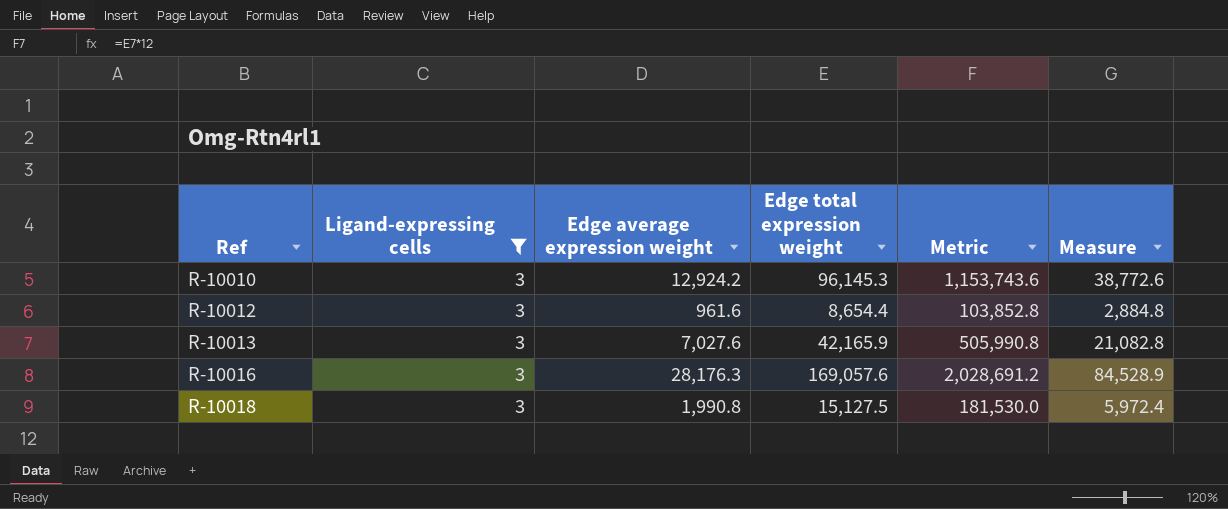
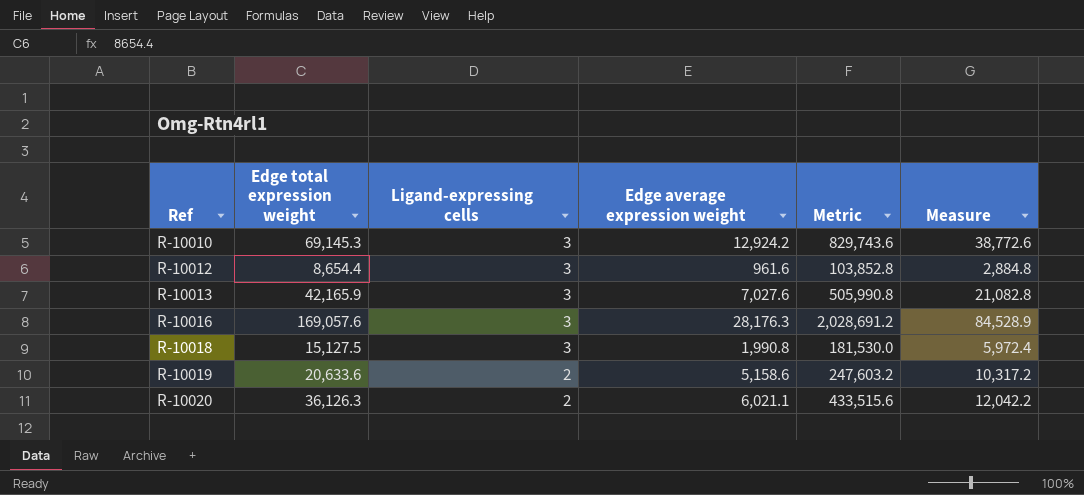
filter: Ligand-expressing cells = 3 -> none
column Edge total expression weight | position: 4 -> 2
R-10010 | Edge total expression weight: 96,145.3 -> 69,145.3
R-10010 | Metric: 1,153,743.6 -> 829,743.6

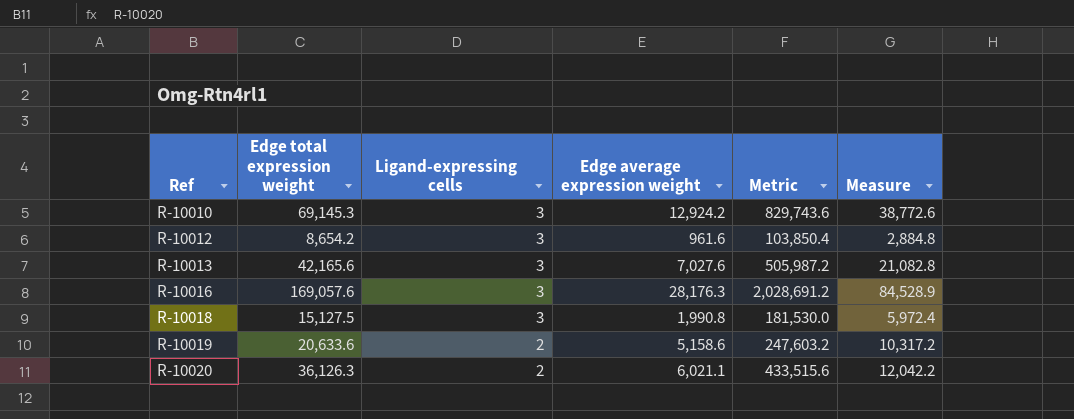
R-10012 | Edge total expression weight: 8,654.4 -> 8,654.2
R-10012 | Metric: 103,852.8 -> 103,850.4
R-10013 | Edge total expression weight: 42,165.9 -> 42,165.6
R-10013 | Metric: 505,990.8 -> 505,987.2

